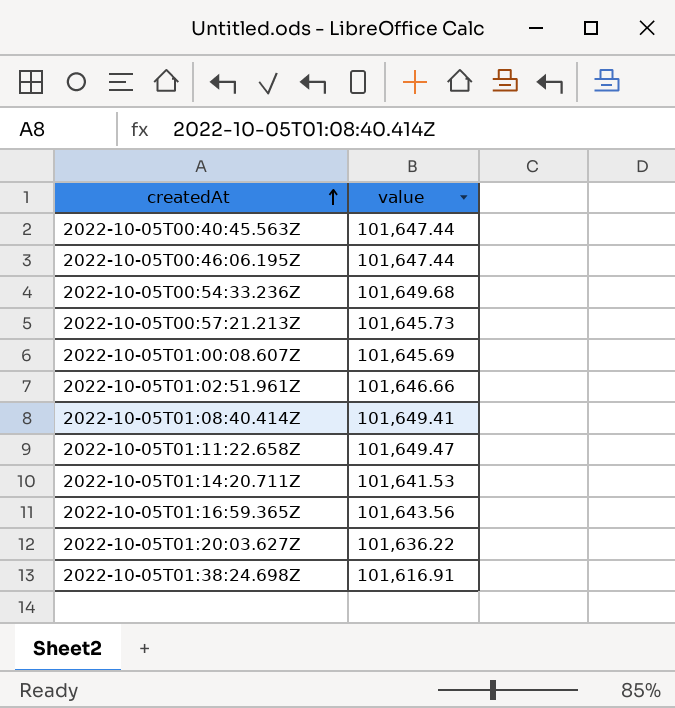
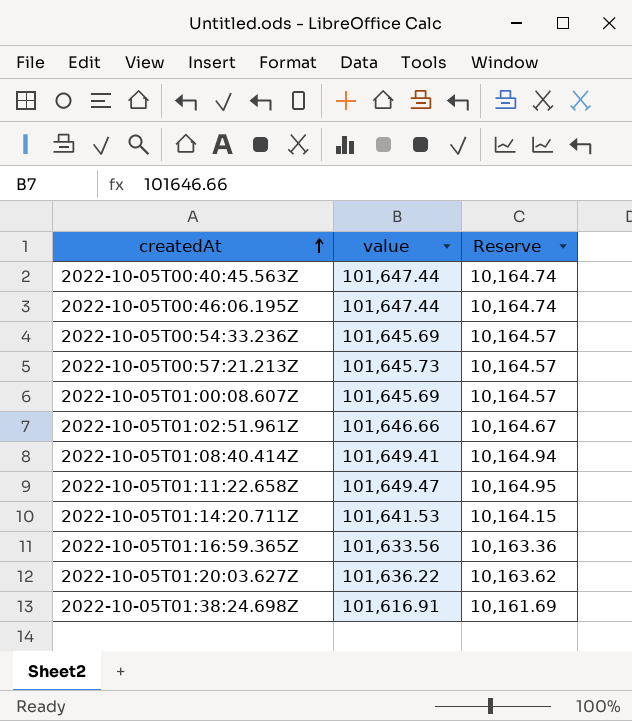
column Reserve | formula: none -> [value] * 0.1
2022-10-05T00:54:33.236Z | value: 101,649.68 -> 101,645.69
2022-10-05T01:16:59.365Z | value: 101,643.56 -> 101,633.56

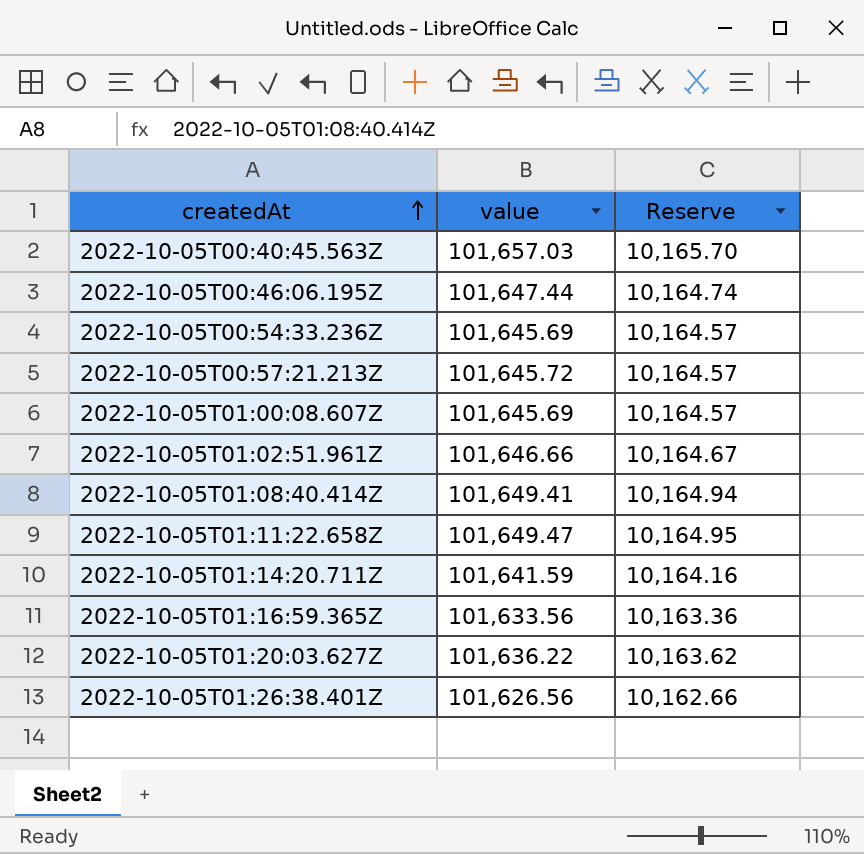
row 2022-10-05T01:38:24.698Z: 101,616.91 | 10,161.69 -> none
2022-10-05T00:40:45.563Z | value: 101,647.44 -> 101,657.03
2022-10-05T00:40:45.563Z | Reserve: 10,164.74 -> 10,165.70
2022-10-05T00:57:21.213Z | value: 101,645.73 -> 101,645.72
2022-10-05T01:14:20.711Z | value: 101,641.53 -> 101,641.59
2022-10-05T01:14:20.711Z | Reserve: 10,164.15 -> 10,164.16
row 2022-10-05T01:26:38.401Z: none -> 101,626.56 | 10,162.66

